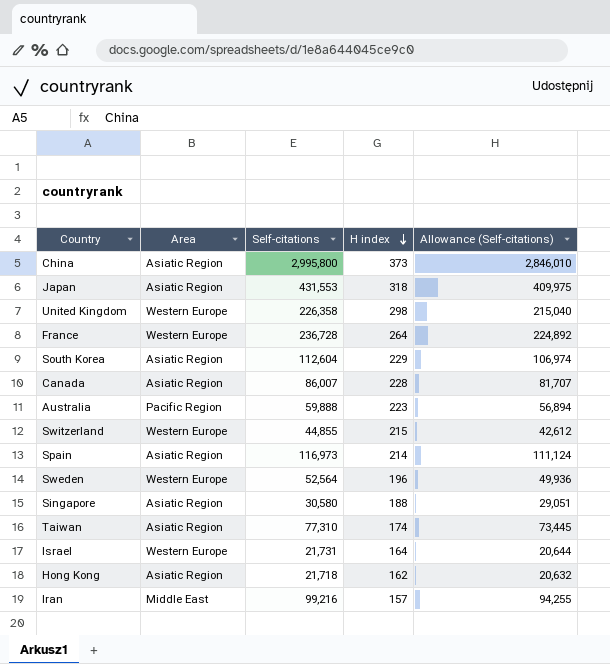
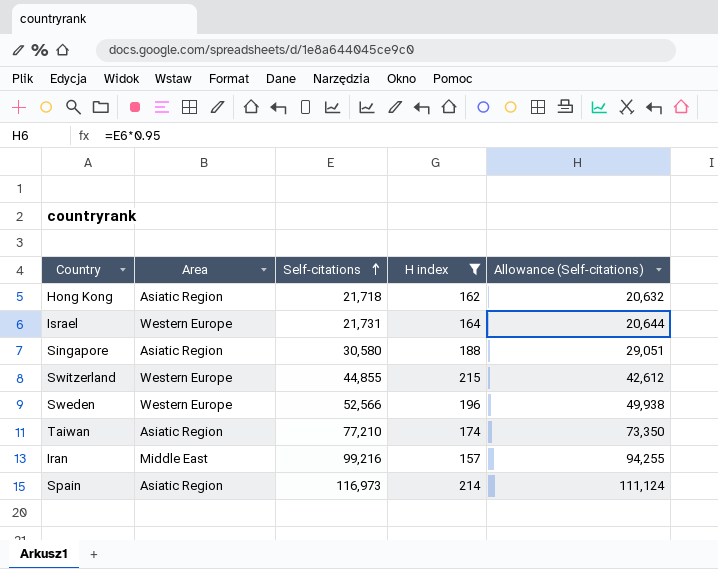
filter: none -> H index <= 215
row order: H index descending -> Self-citations ascending
Sweden | Self-citations: 52,564 -> 52,566
Sweden | Allowance (Self-citations): 49,936 -> 49,938
Taiwan | Self-citations: 77,310 -> 77,210
Taiwan | Allowance (Self-citations): 73,445 -> 73,350

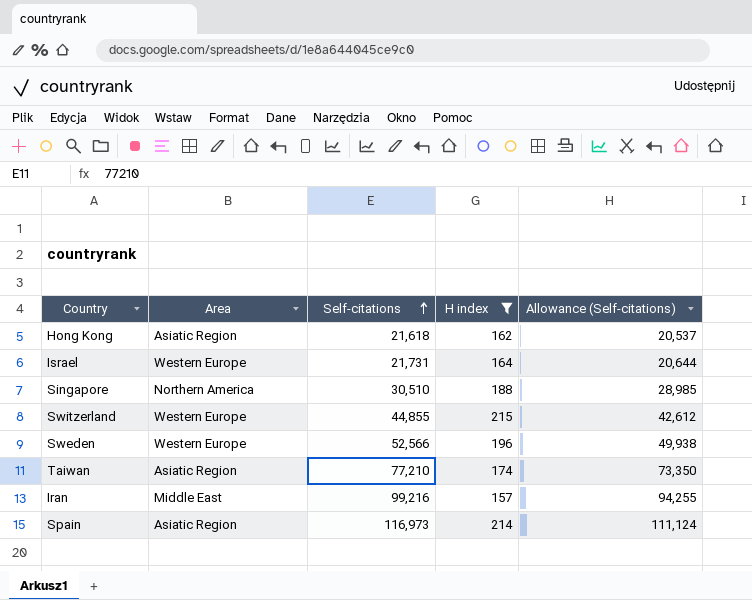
Hong Kong | Self-citations: 21,718 -> 21,618
Hong Kong | Allowance (Self-citations): 20,632 -> 20,537
Singapore | Area: Asiatic Region -> Northern America
Singapore | Self-citations: 30,580 -> 30,510
Singapore | Allowance (Self-citations): 29,051 -> 28,985

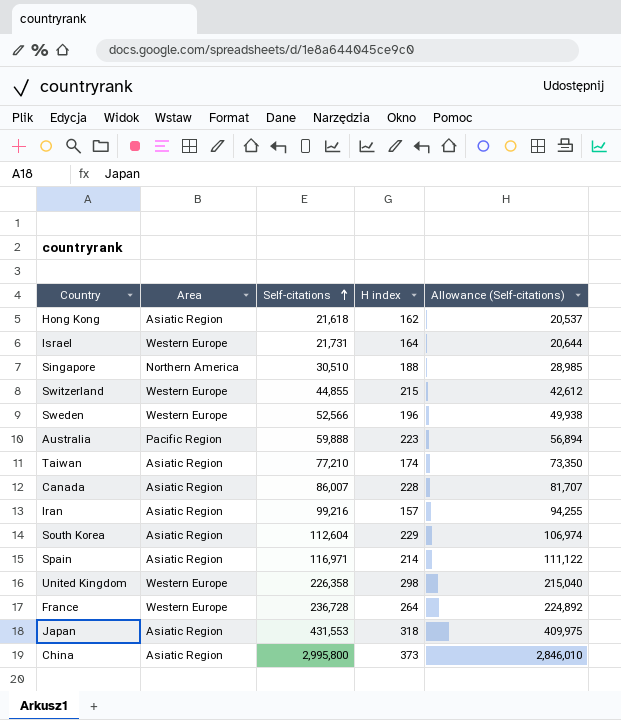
filter: H index <= 215 -> none
Iran | Area: Middle East -> Asiatic Region
Spain | Self-citations: 116,973 -> 116,971
Spain | Allowance (Self-citations): 111,124 -> 111,122

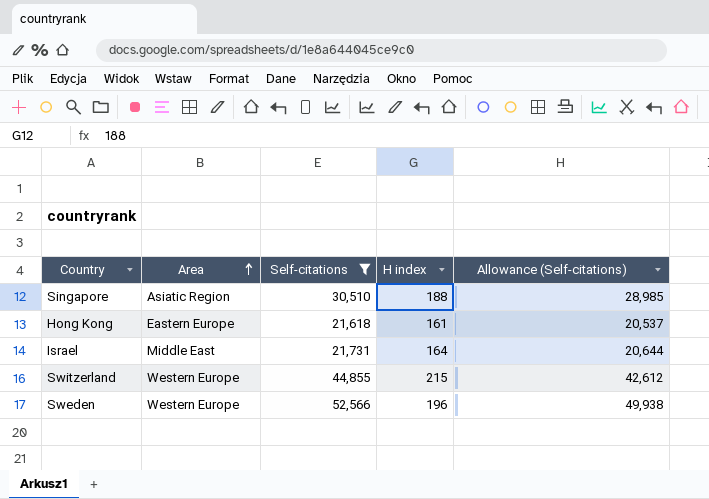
filter: none -> Self-citations <= 52,566
row order: Self-citations ascending -> Area ascending
Singapore | Area: Northern America -> Asiatic Region
Hong Kong | Area: Asiatic Region -> Eastern Europe
Hong Kong | H index: 162 -> 161
Israel | Area: Western Europe -> Middle East

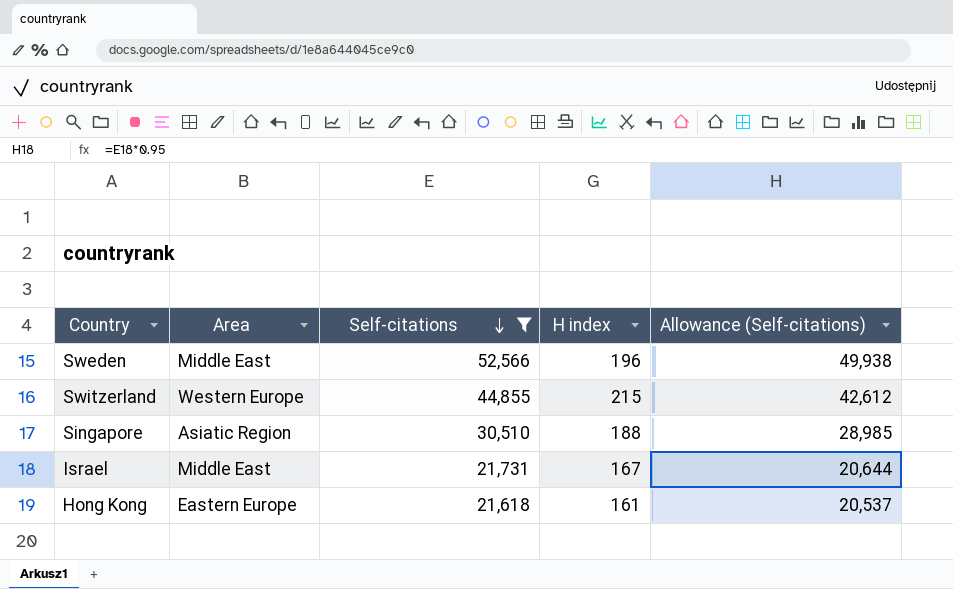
row order: Area ascending -> Self-citations descending
Sweden | Area: Western Europe -> Middle East
Israel | H index: 164 -> 167

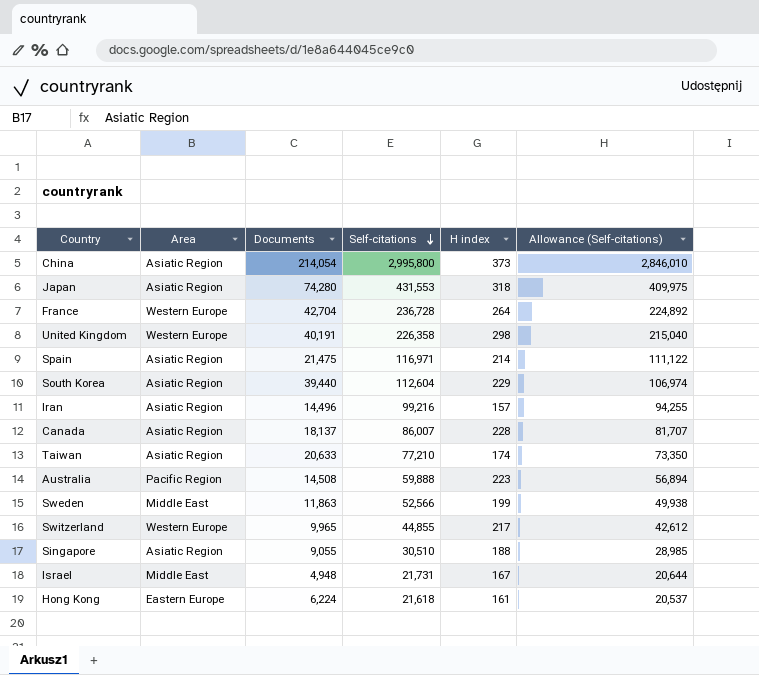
filter: Self-citations <= 52,566 -> none
column Documents | position: none -> 3
Sweden | H index: 196 -> 199
Switzerland | H index: 215 -> 217

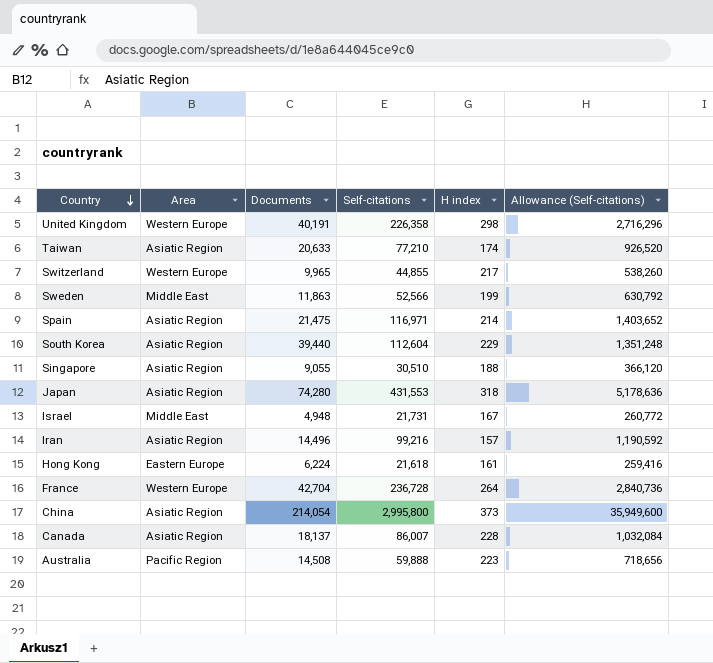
row order: Self-citations descending -> Country descending
column Allowance (Self-citations) | formula: [Self-citations] * 0.95 -> [Self-citations] * 12

